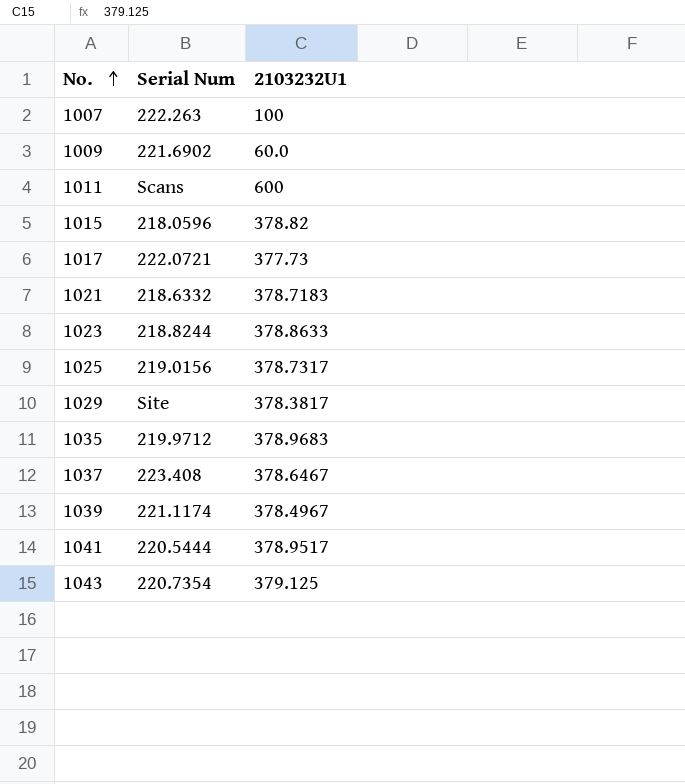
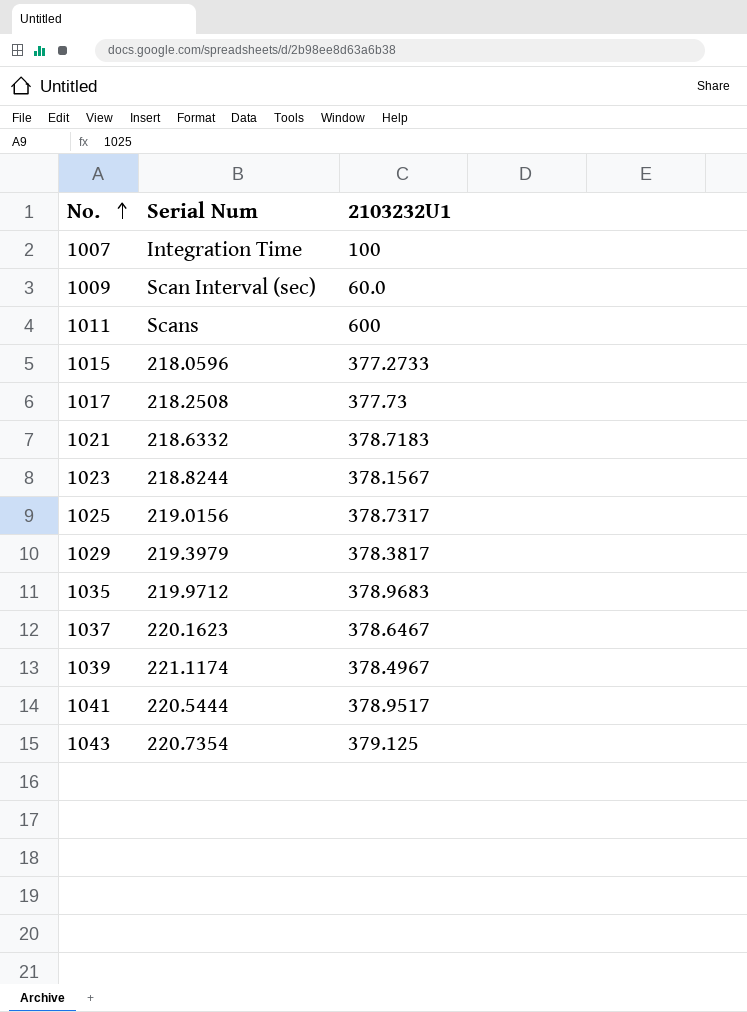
1007 | Serial Num: 222.263 -> Integration Time
1009 | Serial Num: 221.6902 -> Scan Interval (sec)
1015 | 2103232U1: 378.82 -> 377.2733
1017 | Serial Num: 222.0721 -> 218.2508
1023 | 2103232U1: 378.8633 -> 378.1567
1029 | Serial Num: Site -> 219.3979
1037 | Serial Num: 223.408 -> 220.1623

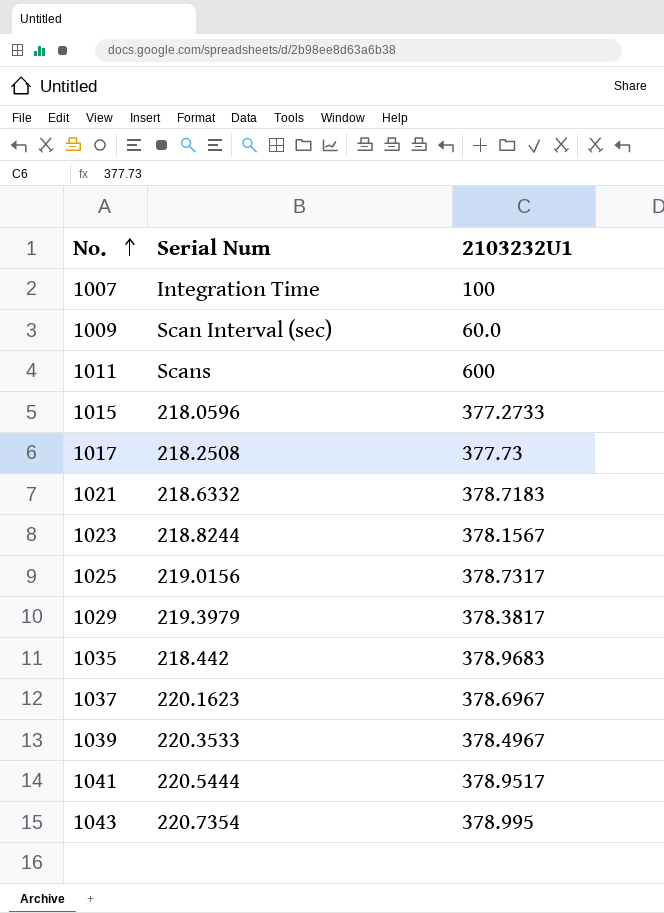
1035 | Serial Num: 219.9712 -> 218.442
1037 | 2103232U1: 378.6467 -> 378.6967
1039 | Serial Num: 221.1174 -> 220.3533
1043 | 2103232U1: 379.125 -> 378.995

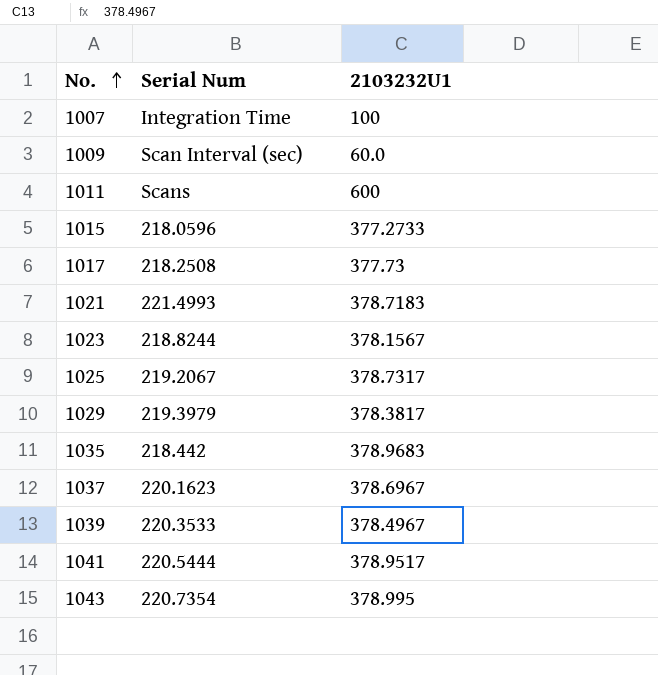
1021 | Serial Num: 218.6332 -> 221.4993
1025 | Serial Num: 219.0156 -> 219.2067

